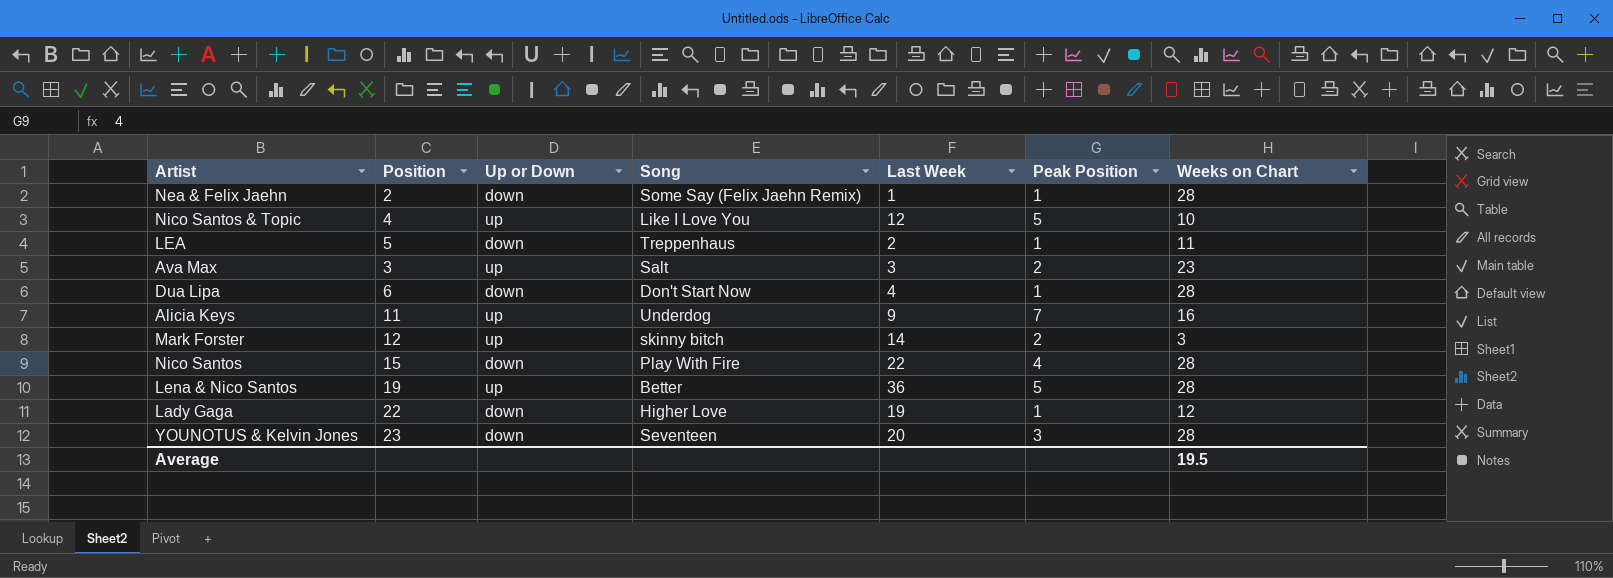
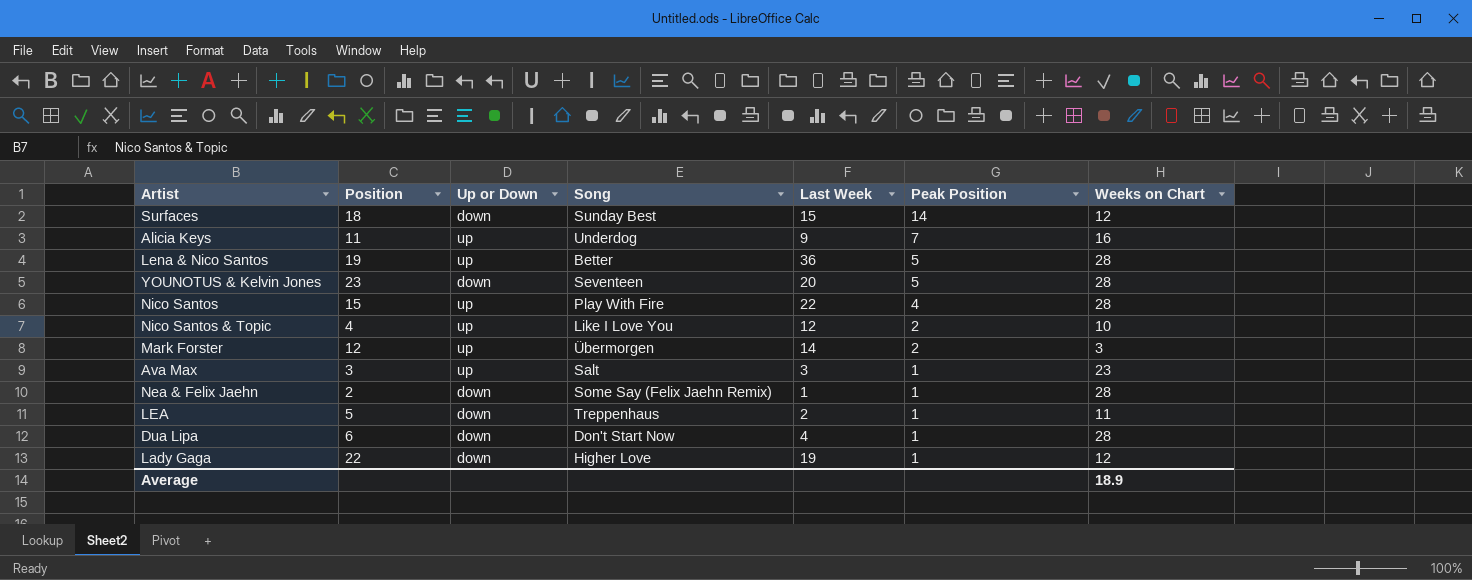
row order: none -> Peak Position descending
row Surfaces: none -> 18 | down | Sunday Best | 15 | 14 | 12
YOUNOTUS & Kelvin Jones | Peak Position: 3 -> 5
Nico Santos | Up or Down: down -> up
Nico Santos & Topic | Peak Position: 5 -> 2
Mark Forster | Song: skinny bitch -> Übermorgen
Ava Max | Peak Position: 2 -> 1
Average | Weeks on Chart: 19.5 -> 18.9

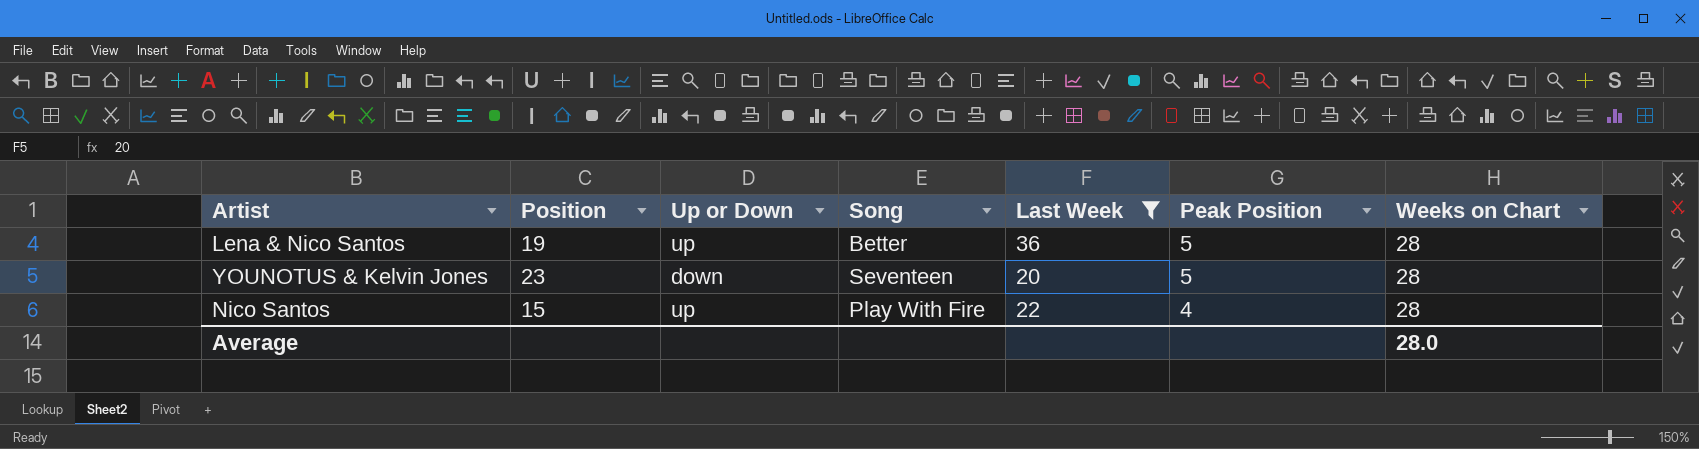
filter: none -> Last Week >= 20
Average | Weeks on Chart: 18.9 -> 28.0

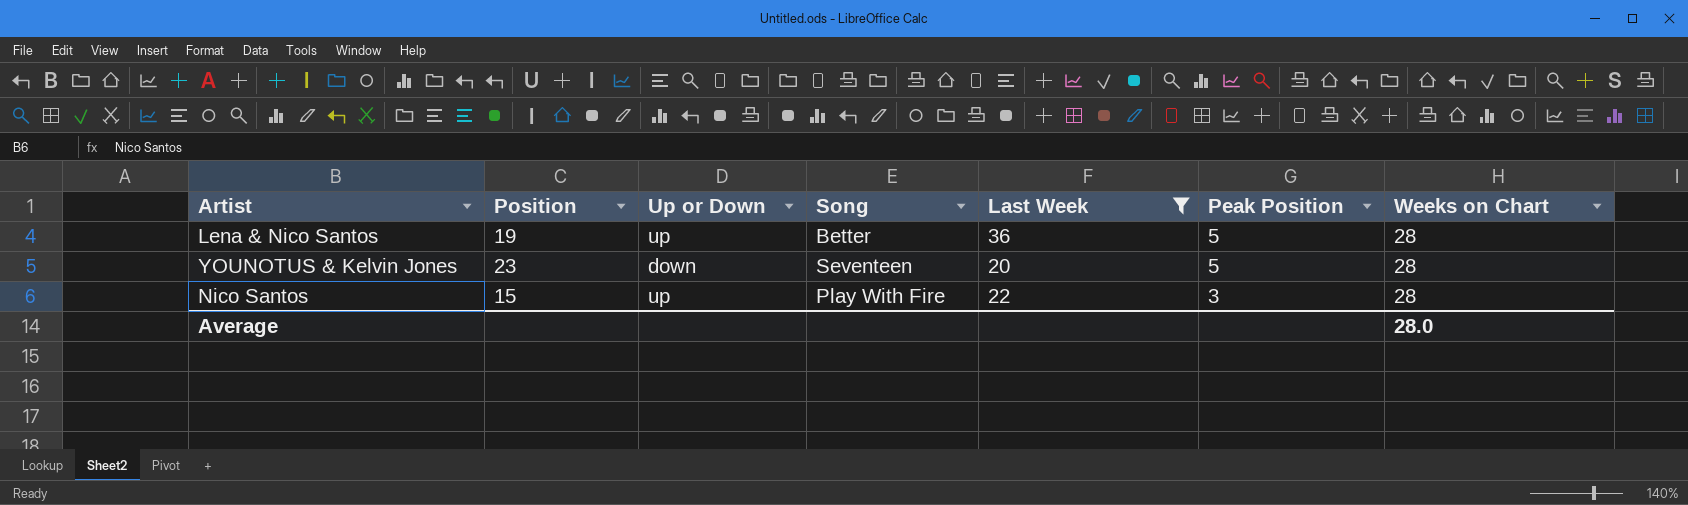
Nico Santos | Peak Position: 4 -> 3

